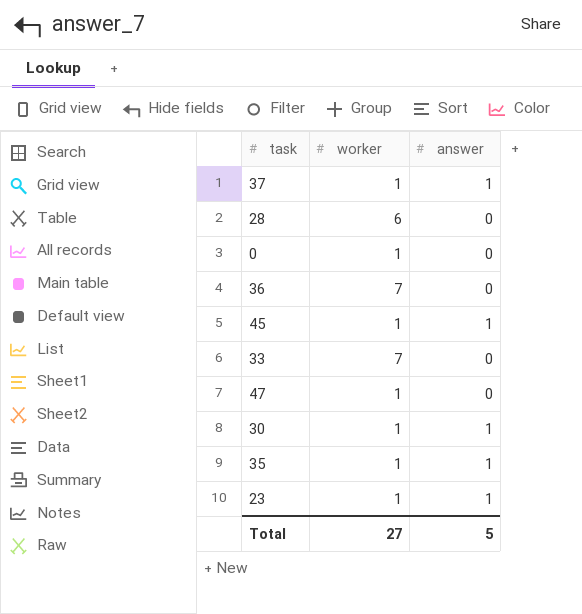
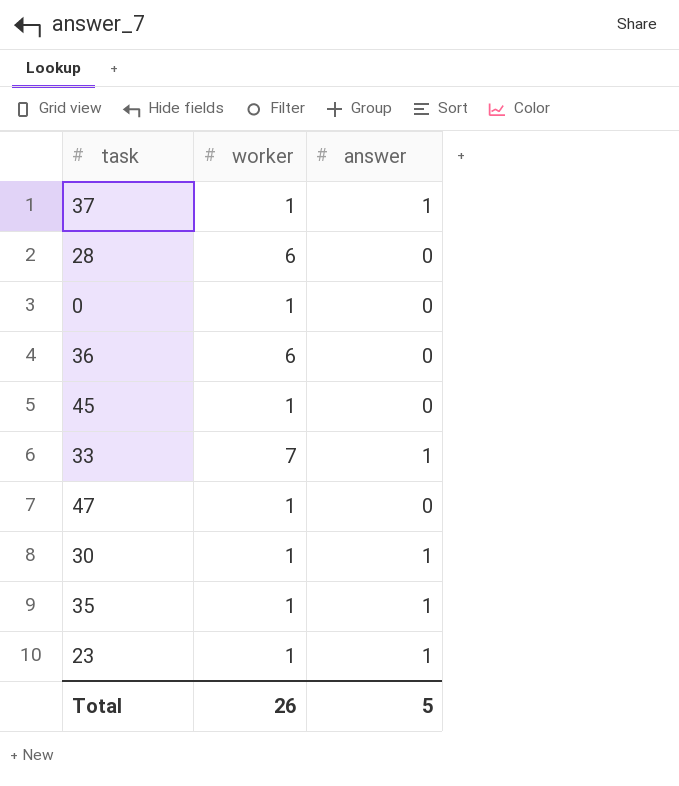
36 | worker: 7 -> 6
45 | answer: 1 -> 0
33 | answer: 0 -> 1
Total | worker: 27 -> 26

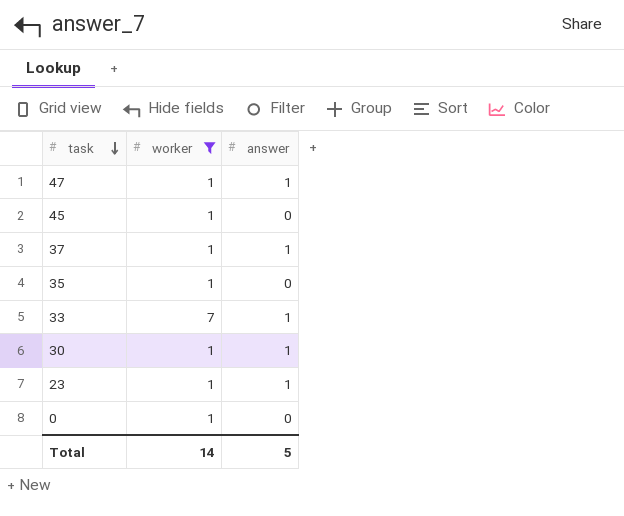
filter: none -> worker != 6
row order: none -> task descending
47 | answer: 0 -> 1
35 | answer: 1 -> 0
Total | worker: 26 -> 14

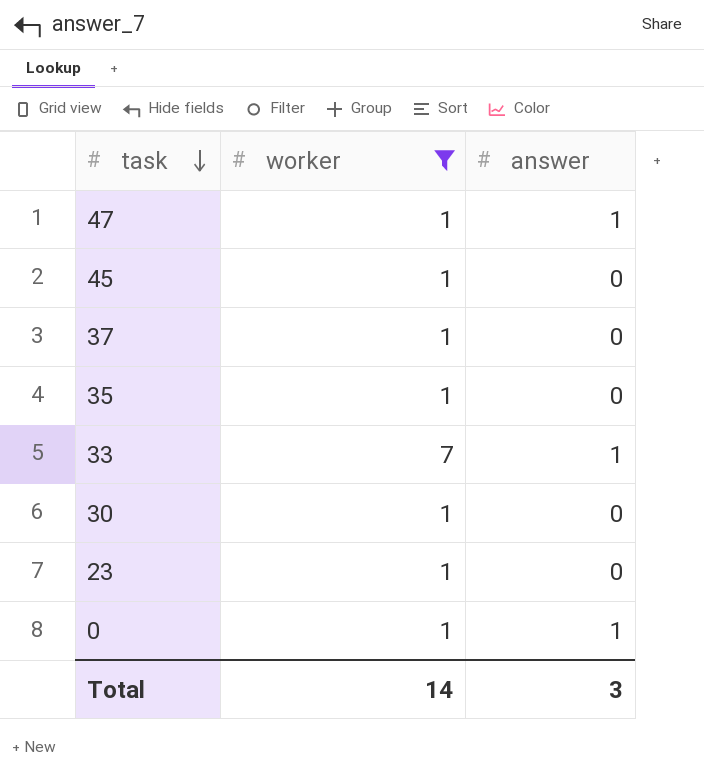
37 | answer: 1 -> 0
30 | answer: 1 -> 0
23 | answer: 1 -> 0
0 | answer: 0 -> 1
Total | answer: 5 -> 3

